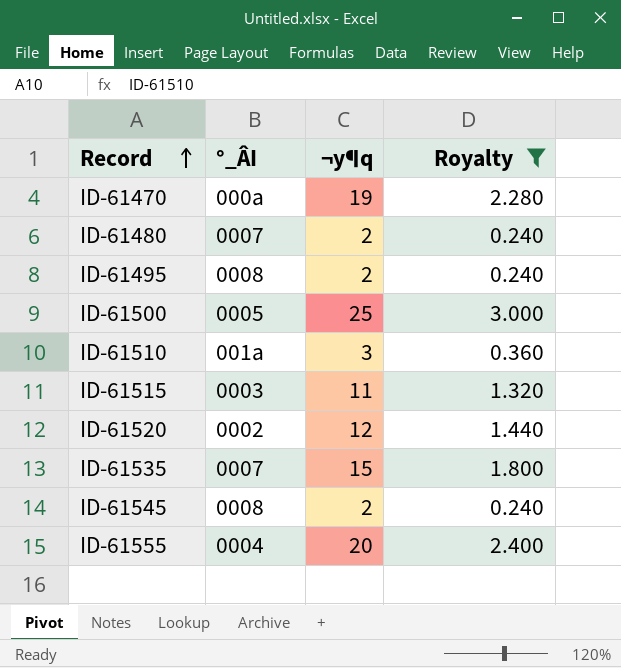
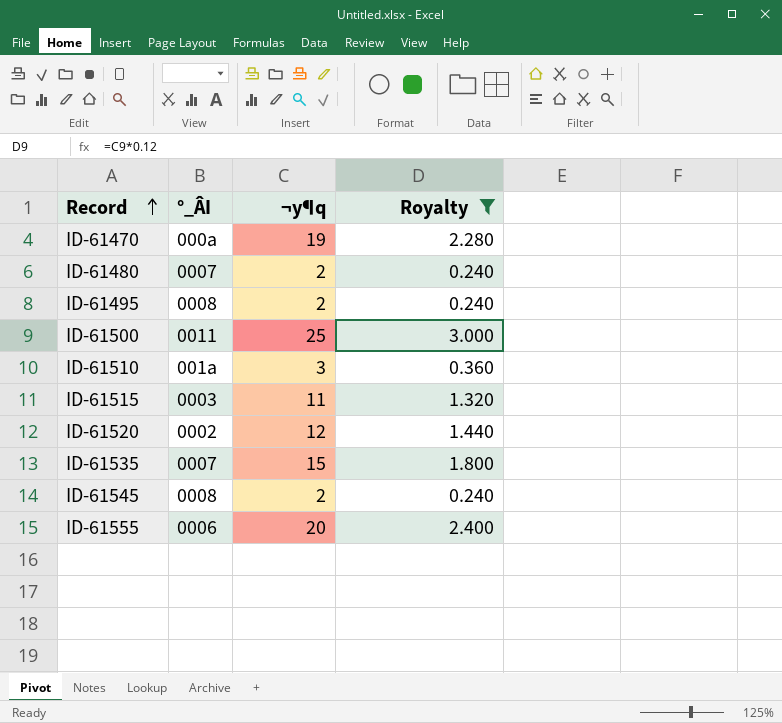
ID-61500 | °_ÂI: 0005 -> 0011
ID-61555 | °_ÂI: 0004 -> 0006

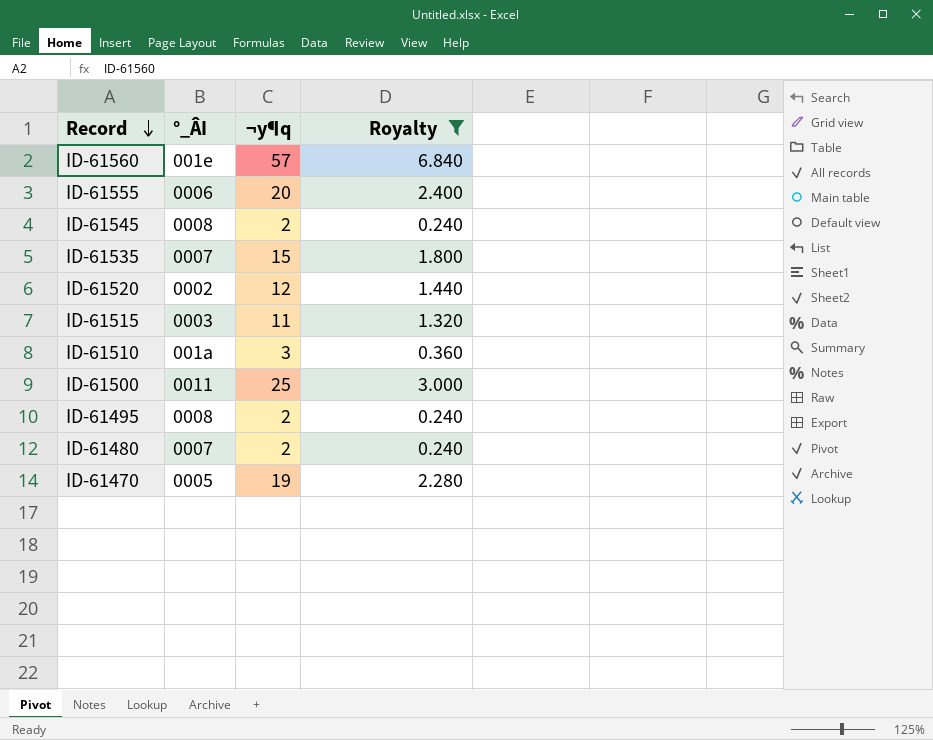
row order: Record ascending -> Record descending
row ID-61560: none -> 001e | 57 | 6.840
ID-61470 | °_ÂI: 000a -> 0005

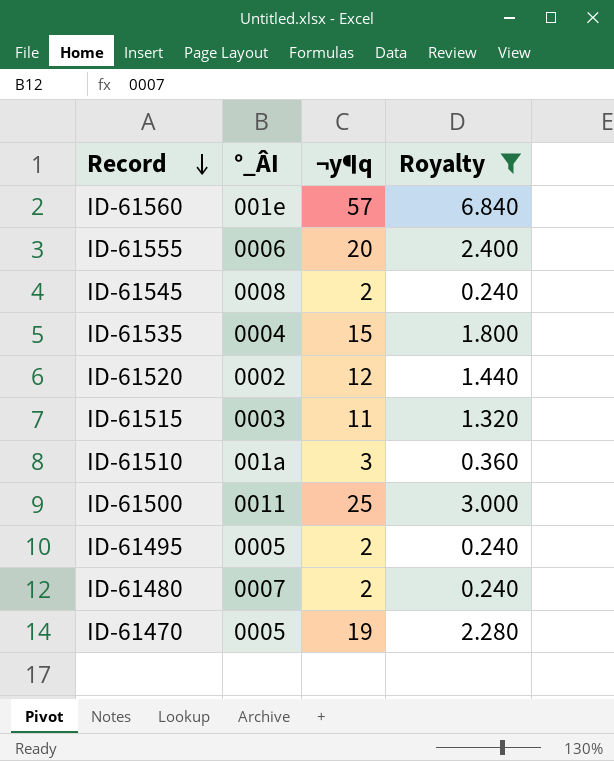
ID-61535 | °_ÂI: 0007 -> 0004
ID-61495 | °_ÂI: 0008 -> 0005

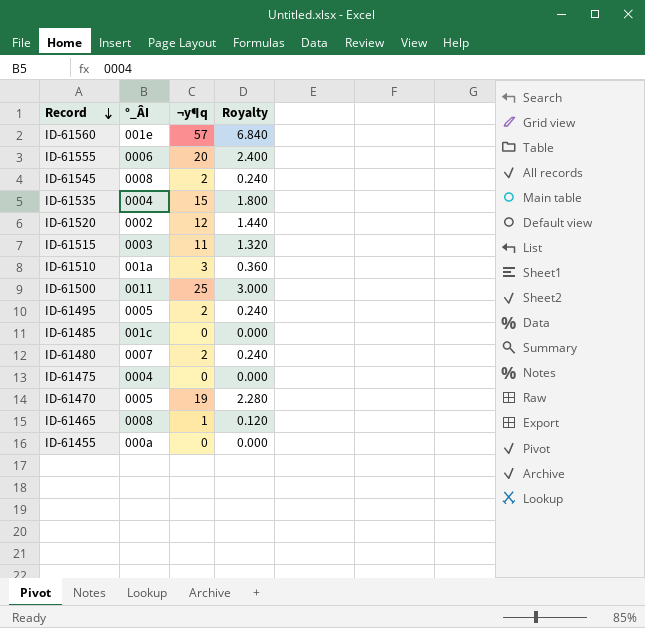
filter: Royalty >= 0.240 -> none

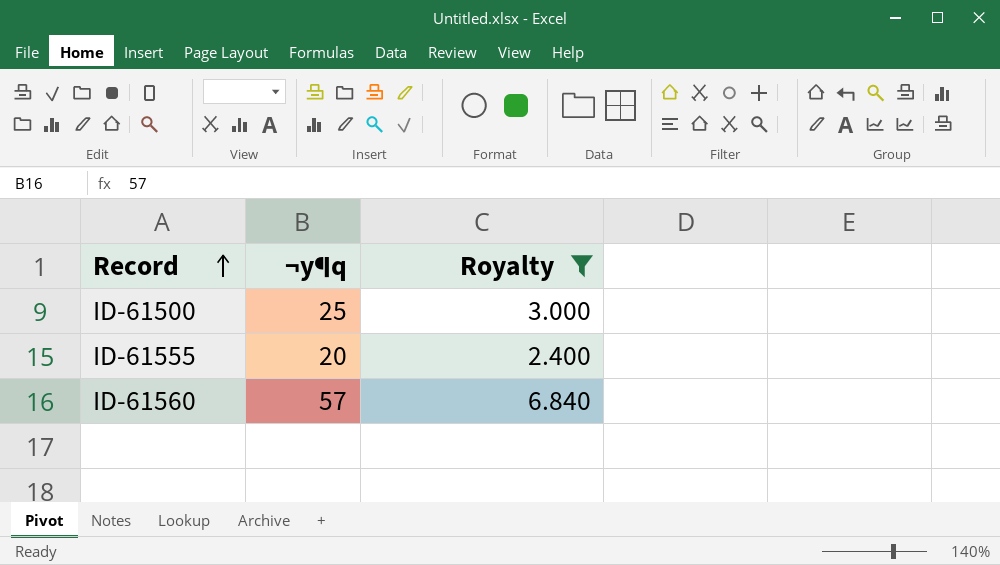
filter: none -> Royalty >= 2.400
row order: Record descending -> Record ascending
column °_ÂI | position: 2 -> none

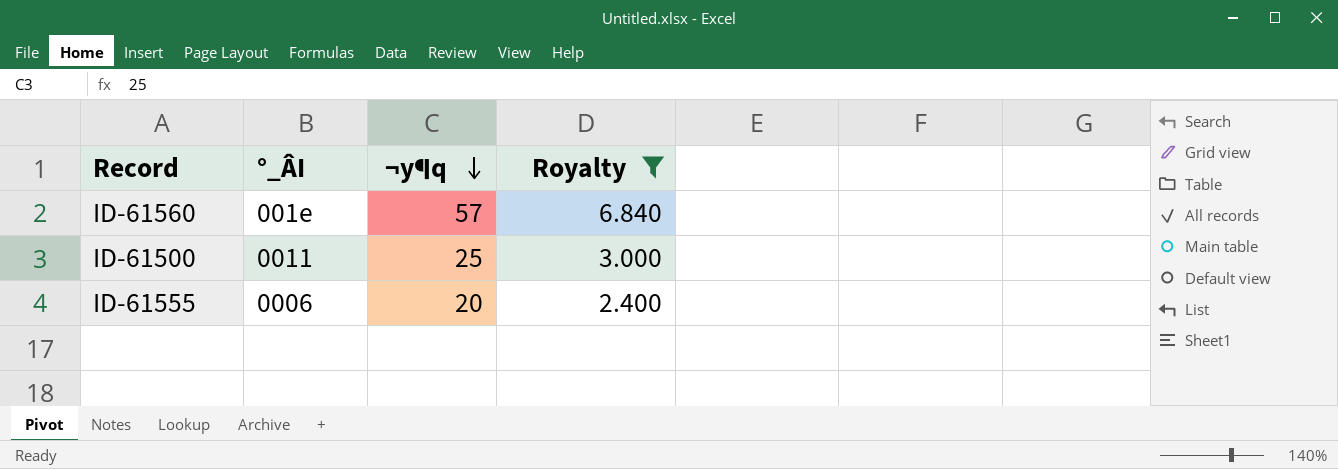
row order: Record ascending -> ¬y¶q descending
column °_ÂI | position: none -> 2

